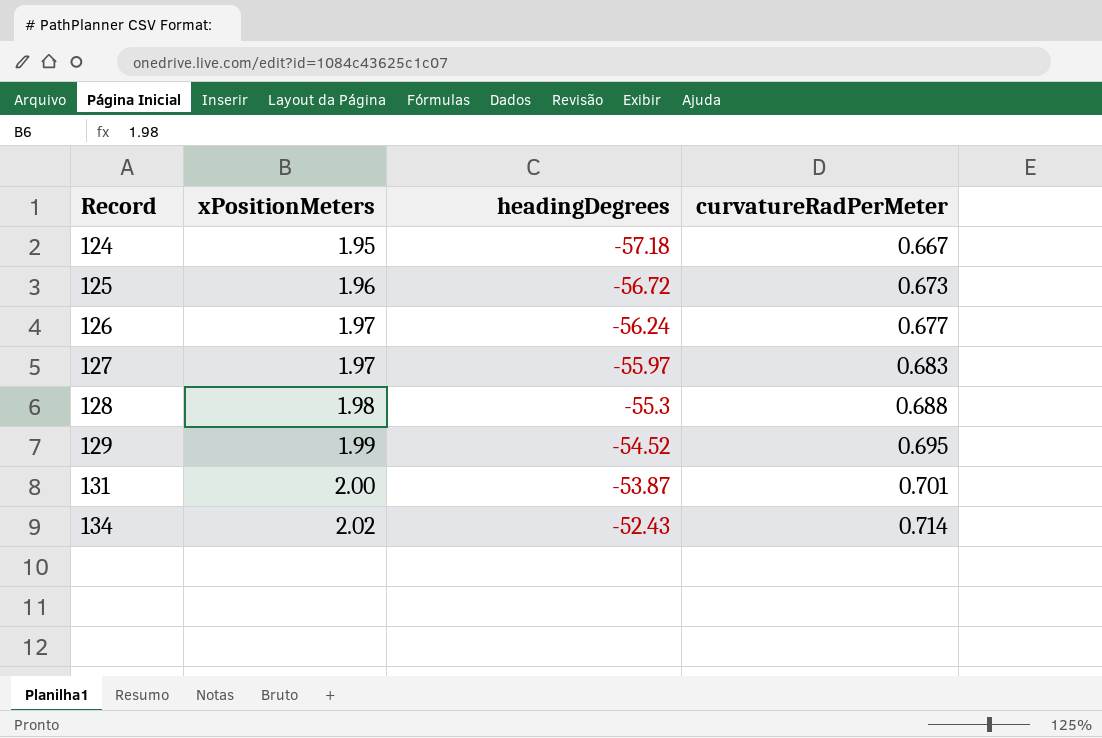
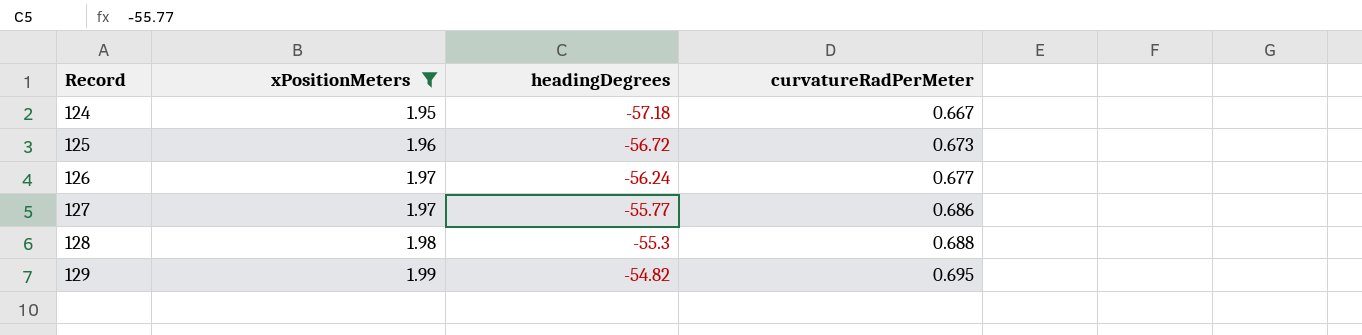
filter: none -> xPositionMeters <= 1.99
127 | headingDegrees: -55.97 -> -55.77
127 | curvatureRadPerMeter: 0.683 -> 0.686
129 | headingDegrees: -54.52 -> -54.82

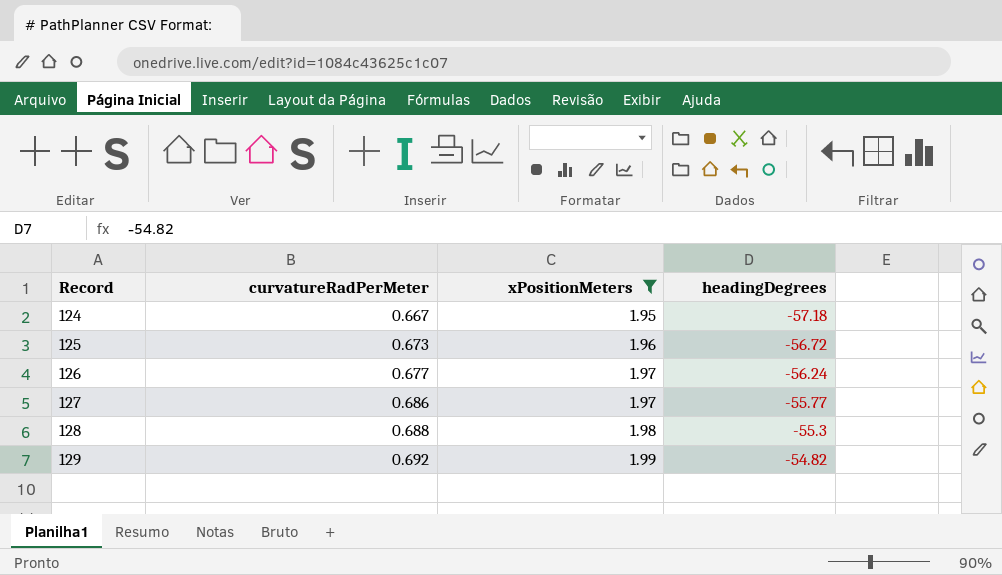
column curvatureRadPerMeter | position: 4 -> 2
129 | curvatureRadPerMeter: 0.695 -> 0.692

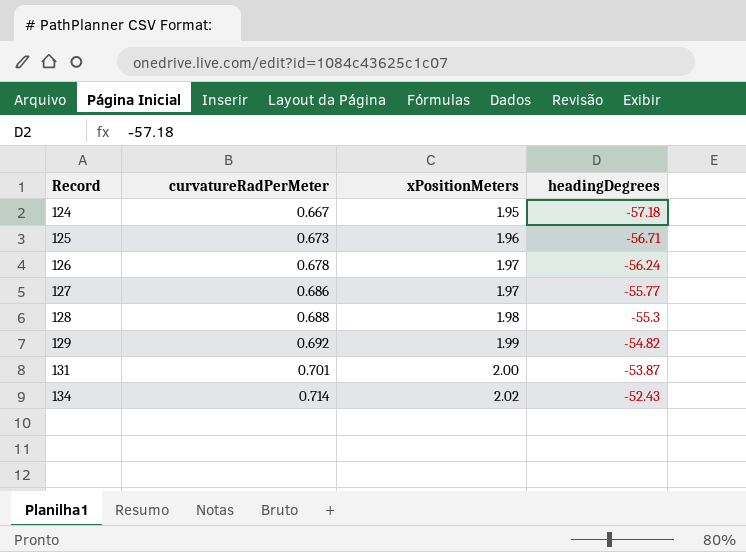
filter: xPositionMeters <= 1.99 -> none
125 | headingDegrees: -56.72 -> -56.71
126 | curvatureRadPerMeter: 0.677 -> 0.678

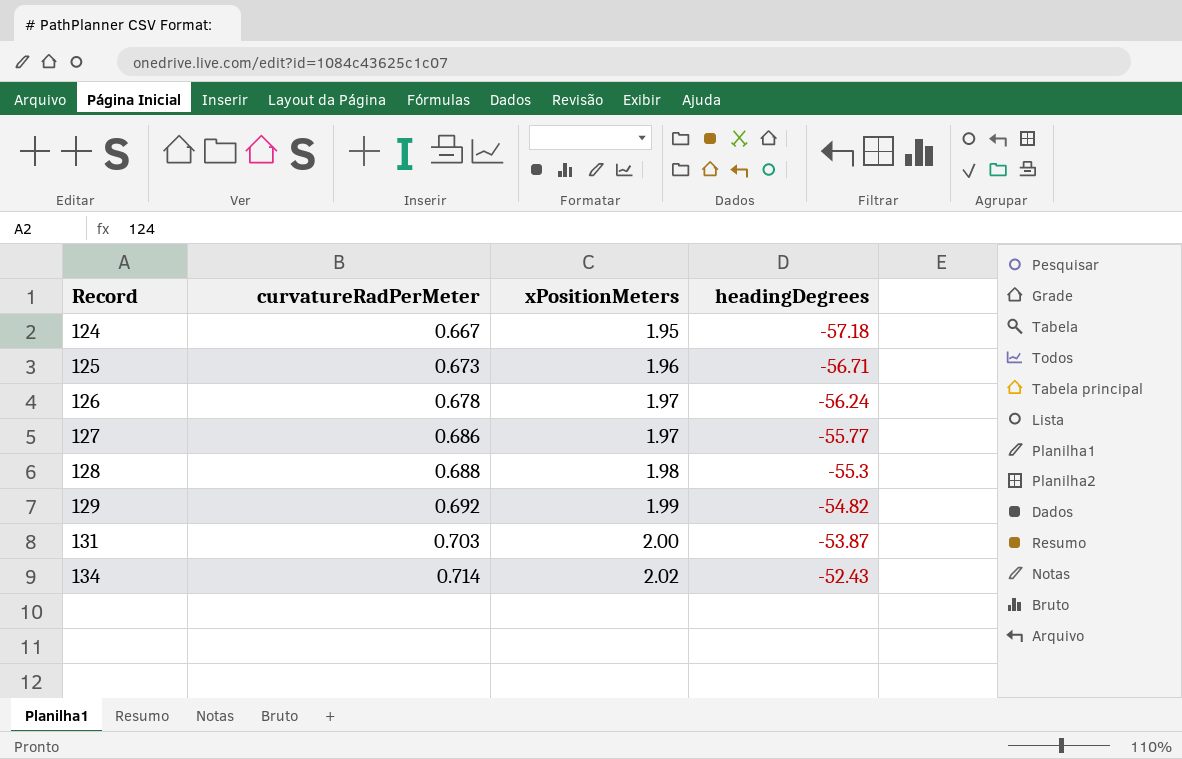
131 | curvatureRadPerMeter: 0.701 -> 0.703

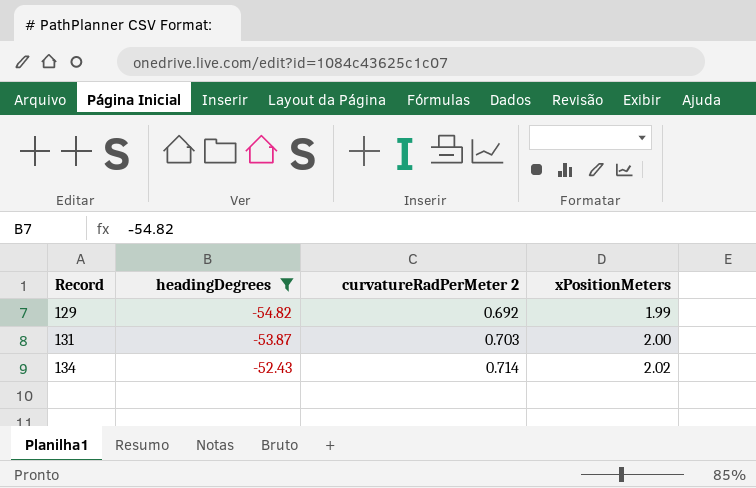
filter: none -> headingDegrees >= -54.82
column headingDegrees | position: 4 -> 2
column name: curvatureRadPerMeter -> curvatureRadPerMeter 2

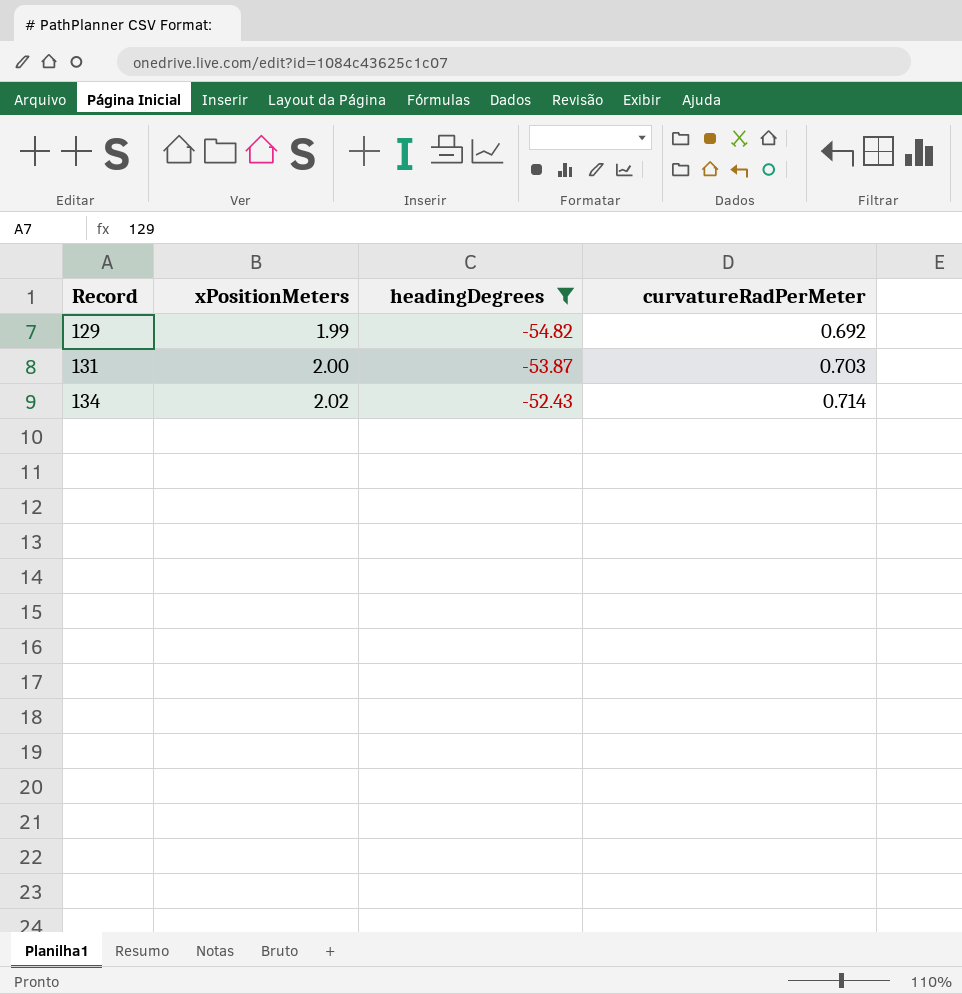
column xPositionMeters | position: 4 -> 2
column name: curvatureRadPerMeter 2 -> curvatureRadPerMeter

